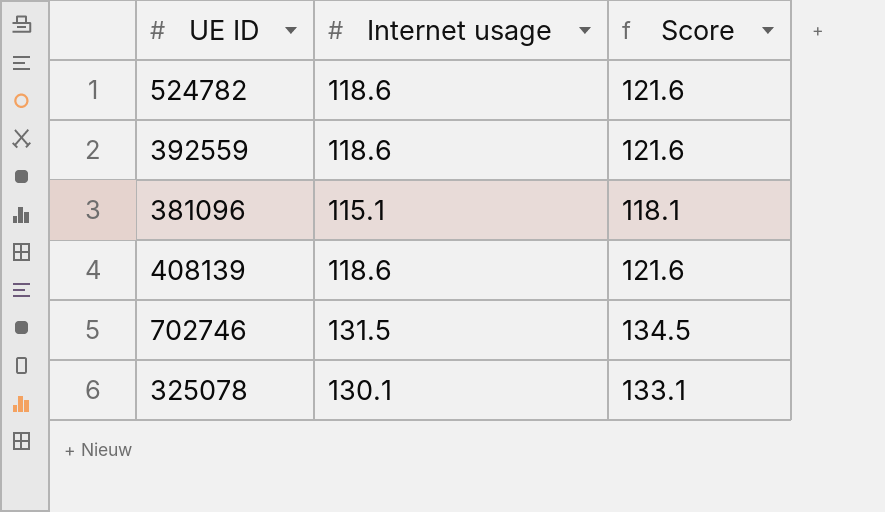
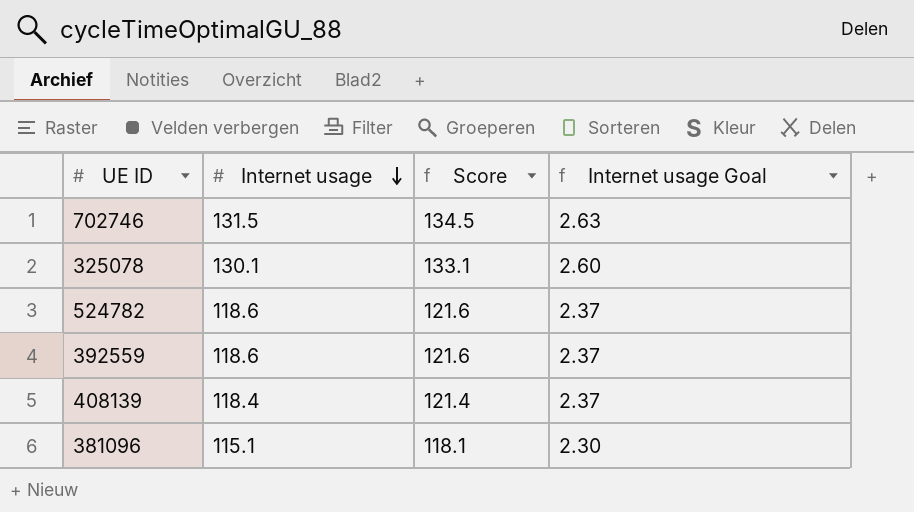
row order: none -> Internet usage descending
column Internet usage Goal | formula: none -> [Internet usage] * 0.02
408139 | Internet usage: 118.6 -> 118.4
408139 | Score: 121.6 -> 121.4

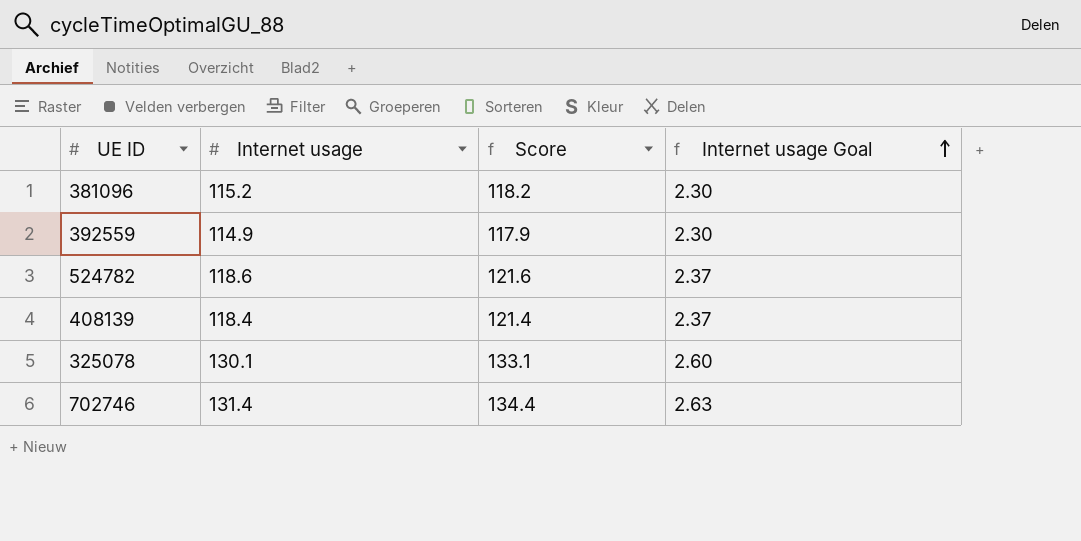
row order: Internet usage descending -> Internet usage Goal ascending
381096 | Internet usage: 115.1 -> 115.2
381096 | Score: 118.1 -> 118.2
392559 | Internet usage: 118.6 -> 114.9
392559 | Score: 121.6 -> 117.9
392559 | Internet usage Goal: 2.37 -> 2.30
702746 | Internet usage: 131.5 -> 131.4
702746 | Score: 134.5 -> 134.4

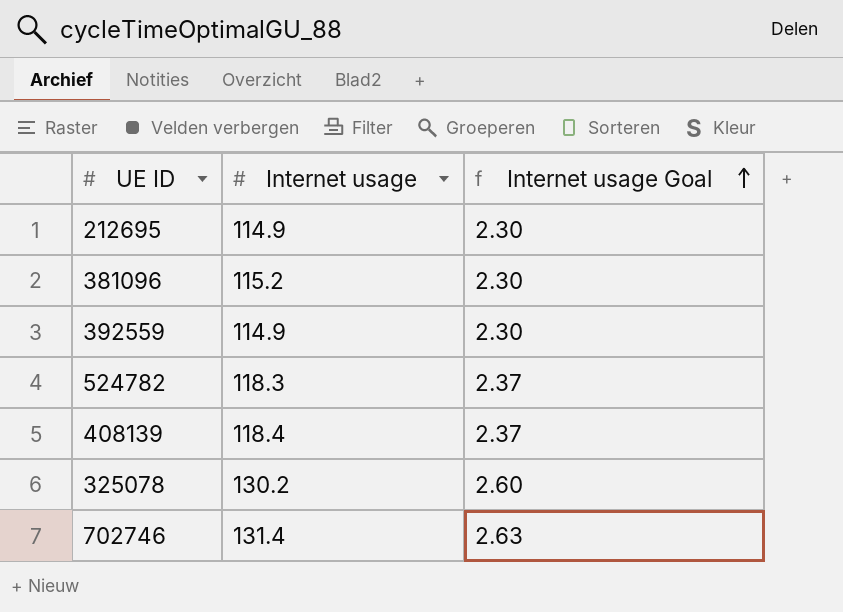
column Score | formula: [Internet usage] + 3 -> none
row 212695: none -> 114.9 | 2.30
524782 | Internet usage: 118.6 -> 118.3
325078 | Internet usage: 130.1 -> 130.2

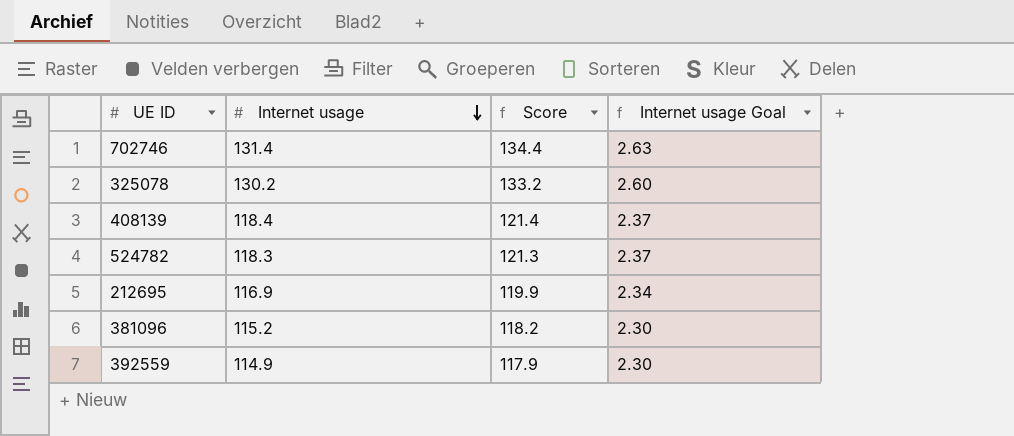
row order: Internet usage Goal ascending -> Internet usage descending
column Score | formula: none -> [Internet usage] + 3
212695 | Internet usage: 114.9 -> 116.9
212695 | Internet usage Goal: 2.30 -> 2.34

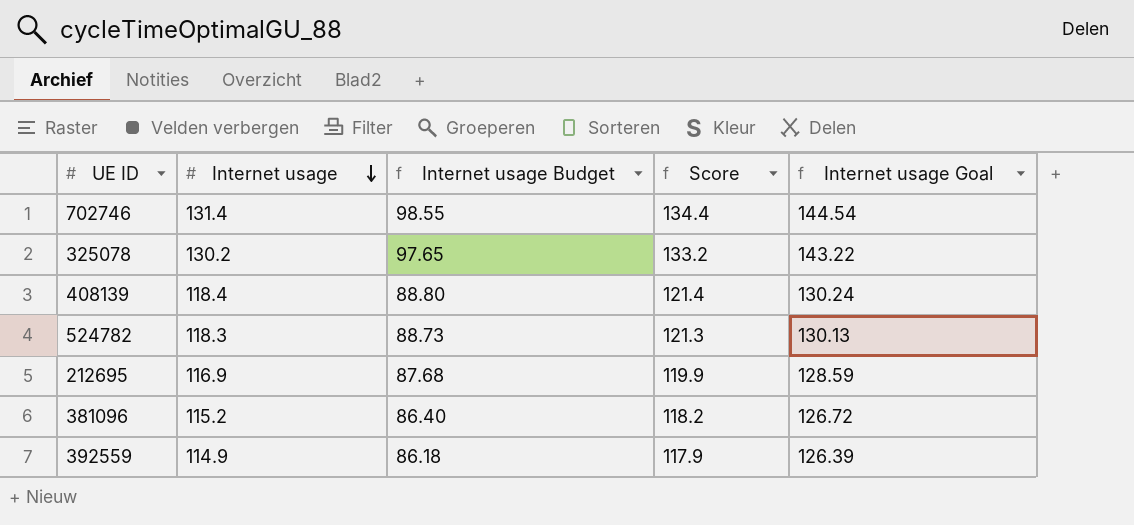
column Internet usage Budget | formula: none -> [Internet usage] * 0.75
column Internet usage Goal | formula: [Internet usage] * 0.02 -> [Internet usage] * 1.1

